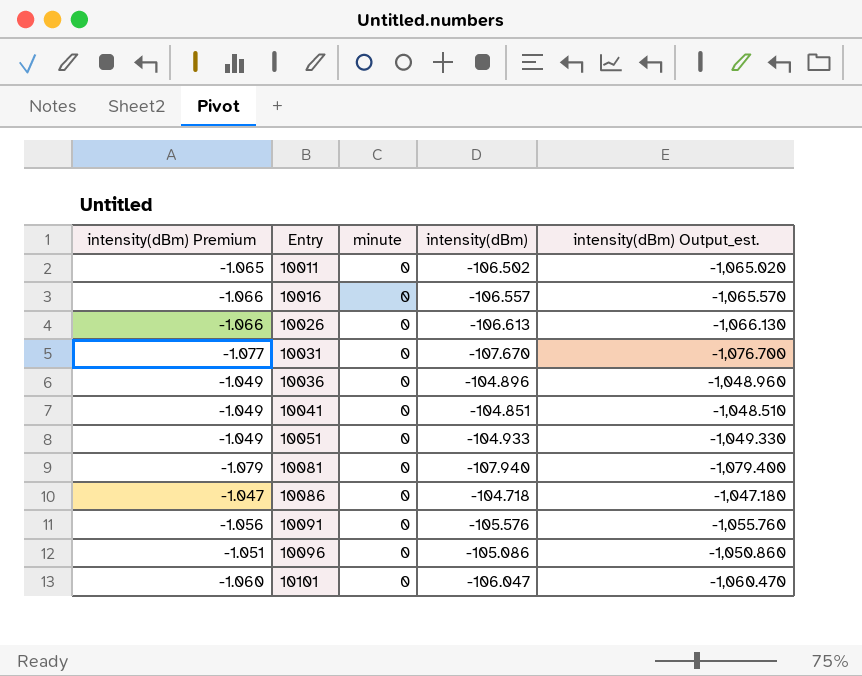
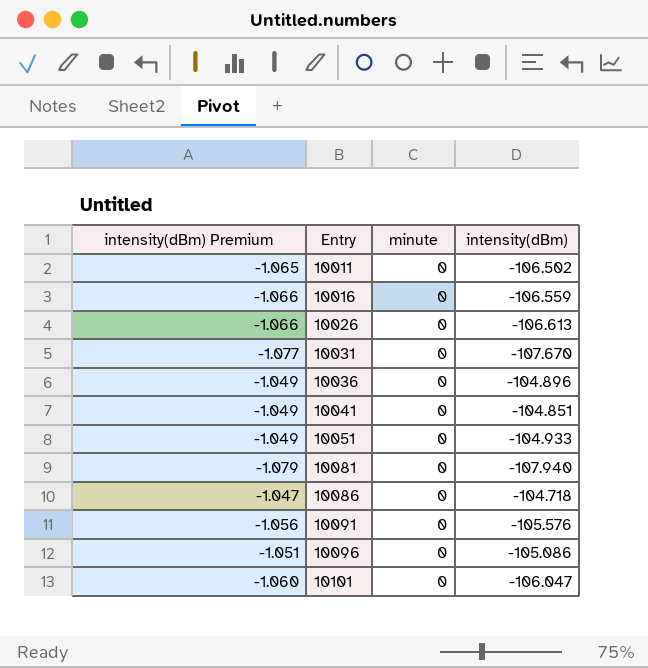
column intensity(dBm) Output_est. | formula: [intensity(dBm)] * 10 -> none
10016 | intensity(dBm): -106.557 -> -106.559

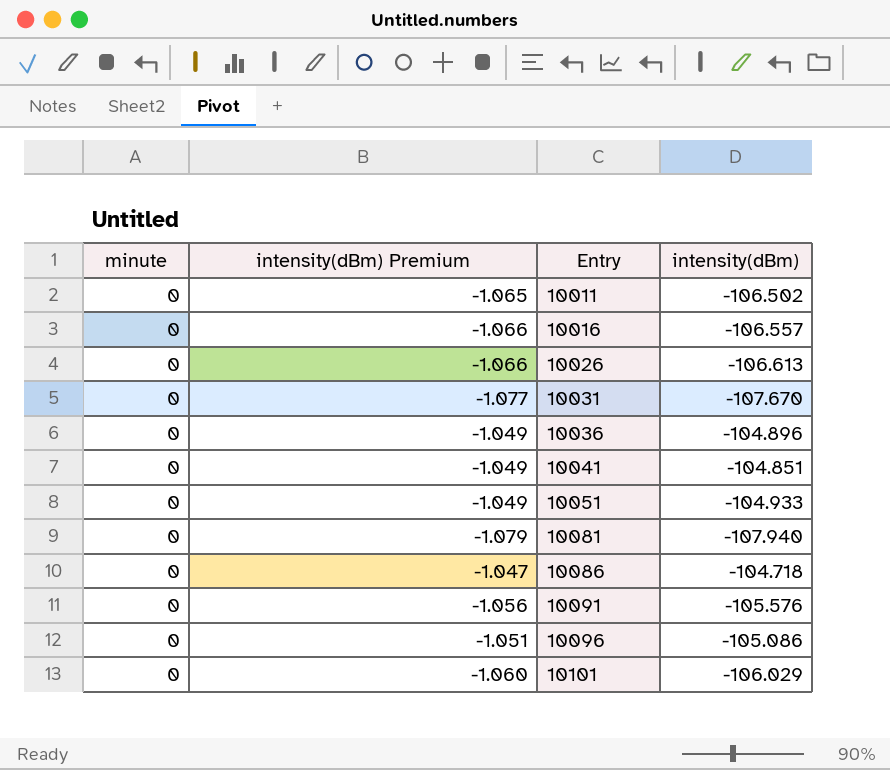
column minute | position: 3 -> 1
10016 | intensity(dBm): -106.559 -> -106.557
10101 | intensity(dBm): -106.047 -> -106.029

